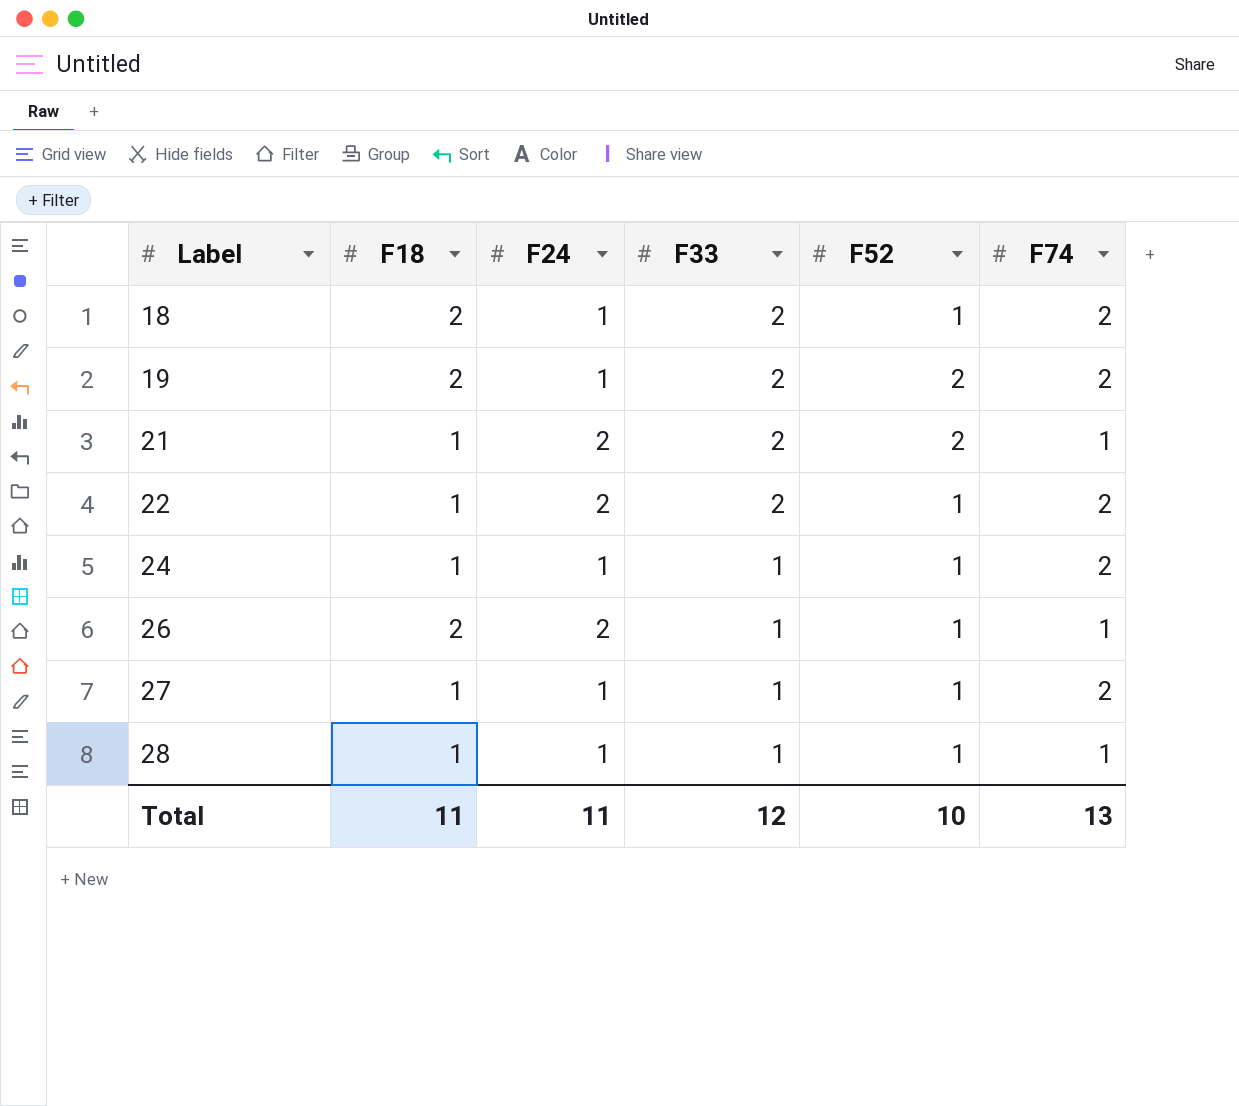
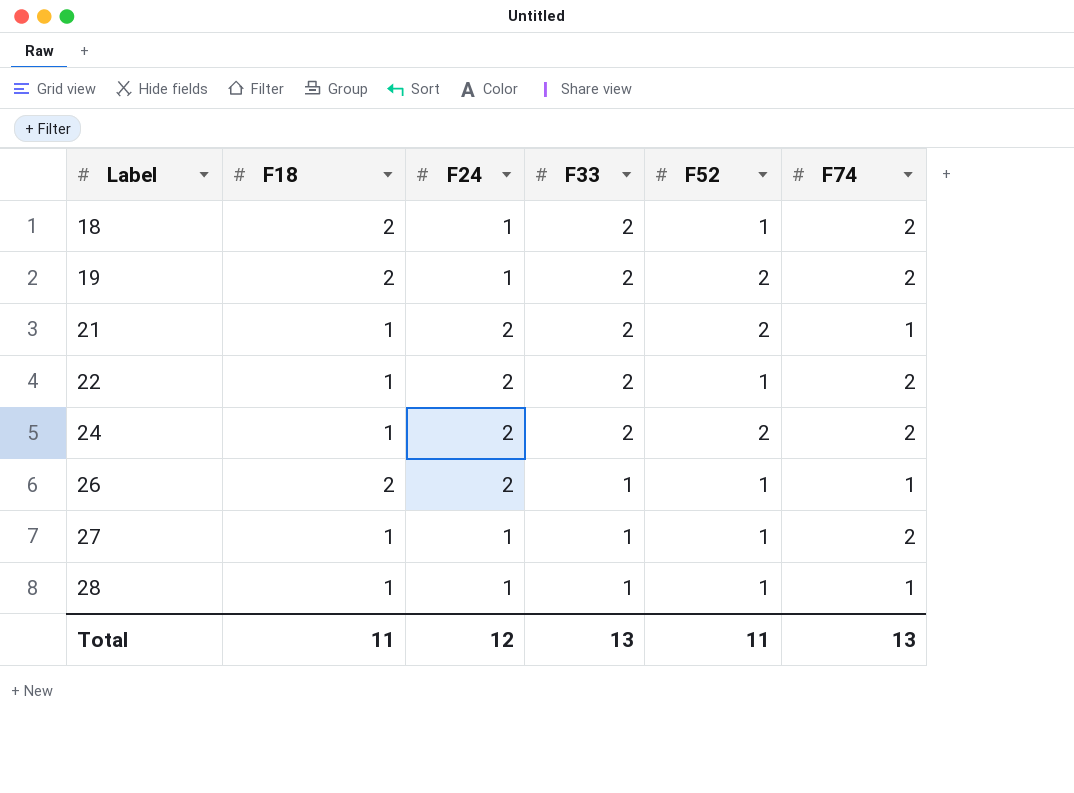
24 | F24: 1 -> 2
24 | F33: 1 -> 2
24 | F52: 1 -> 2
Total | F24: 11 -> 12
Total | F33: 12 -> 13
Total | F52: 10 -> 11

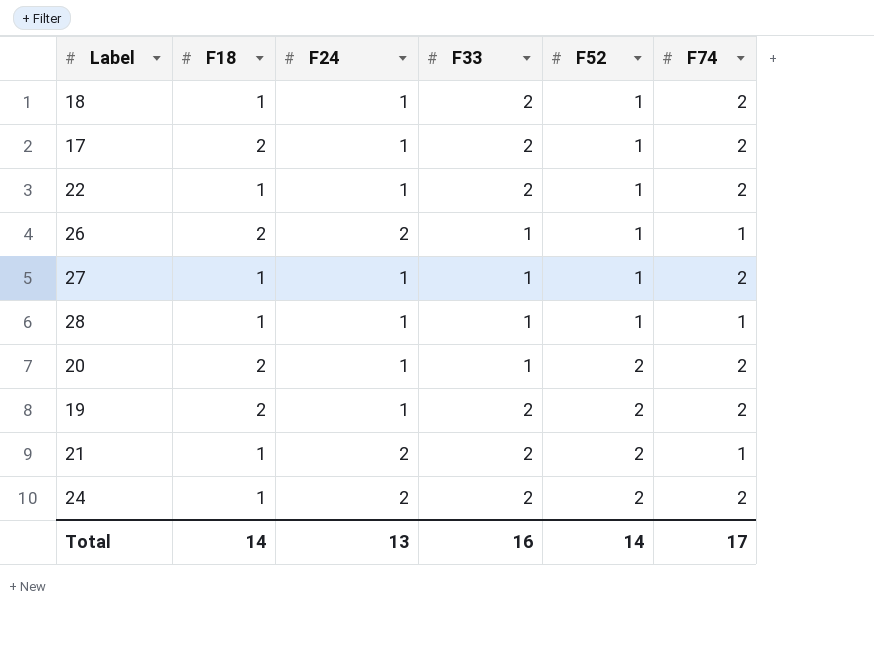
row order: Label ascending -> F52 ascending
18 | F18: 2 -> 1
row 17: none -> 2 | 1 | 2 | 1 | 2
22 | F24: 2 -> 1
row 20: none -> 2 | 1 | 1 | 2 | 2
Total | F18: 11 -> 14
Total | F24: 12 -> 13
Total | F33: 13 -> 16
Total | F52: 11 -> 14
Total | F74: 13 -> 17

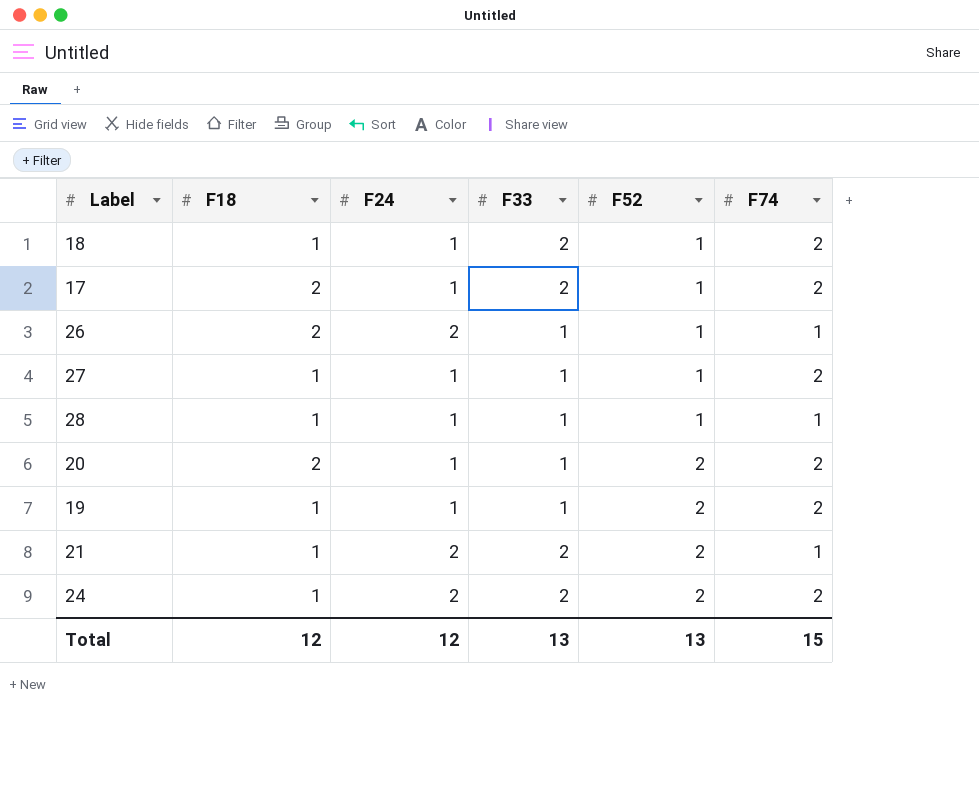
row 22: 1 | 1 | 2 | 1 | 2 -> none
19 | F18: 2 -> 1
19 | F33: 2 -> 1
Total | F18: 14 -> 12
Total | F24: 13 -> 12
Total | F33: 16 -> 13
Total | F52: 14 -> 13
Total | F74: 17 -> 15

